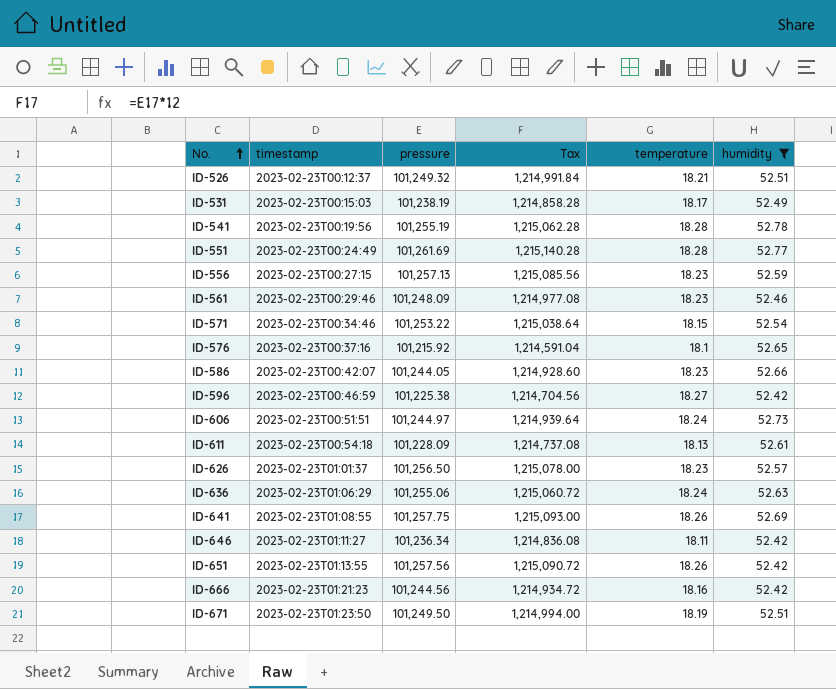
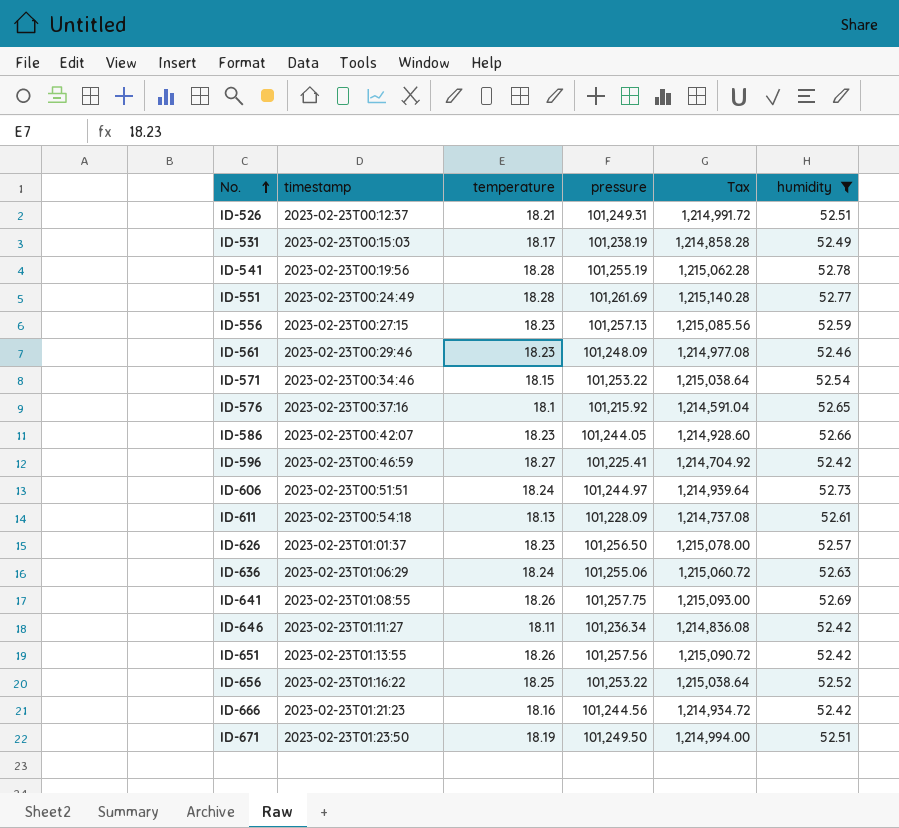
column temperature | position: 5 -> 3
ID-526 | pressure: 101,249.32 -> 101,249.31
ID-526 | Tax: 1,214,991.84 -> 1,214,991.72
ID-596 | pressure: 101,225.38 -> 101,225.41
ID-596 | Tax: 1,214,704.56 -> 1,214,704.92
row ID-656: none -> 2023-02-23T01:16:22 | 18.25 | 101,253.22 | 1,215,038.64 | 52.52

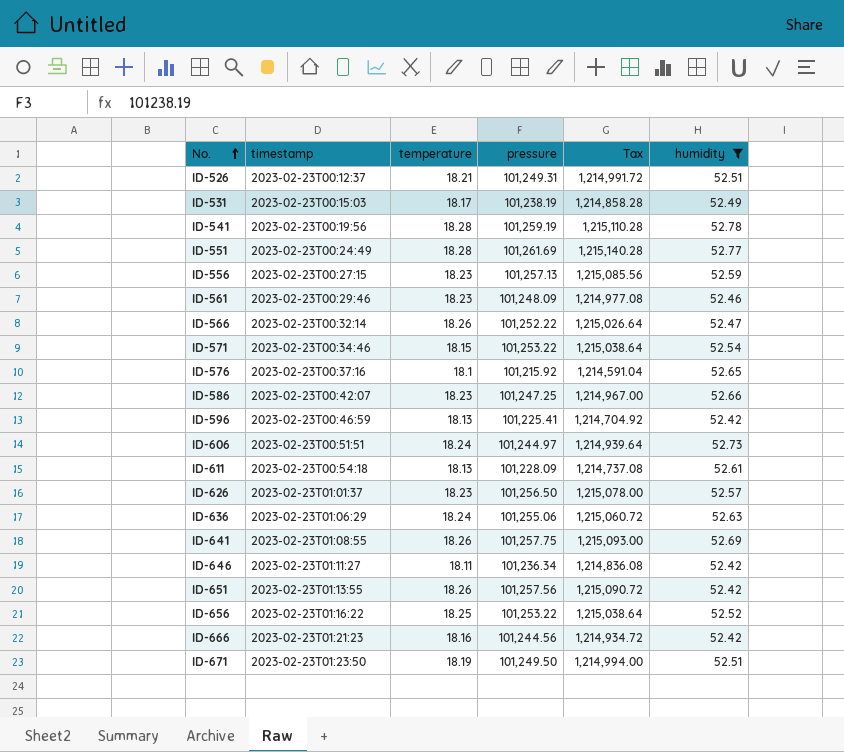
ID-541 | pressure: 101,255.19 -> 101,259.19
ID-541 | Tax: 1,215,062.28 -> 1,215,110.28
row ID-566: none -> 2023-02-23T00:32:14 | 18.26 | 101,252.22 | 1,215,026.64 | 52.47
ID-586 | pressure: 101,244.05 -> 101,247.25
ID-586 | Tax: 1,214,928.60 -> 1,214,967.00
ID-596 | temperature: 18.27 -> 18.13

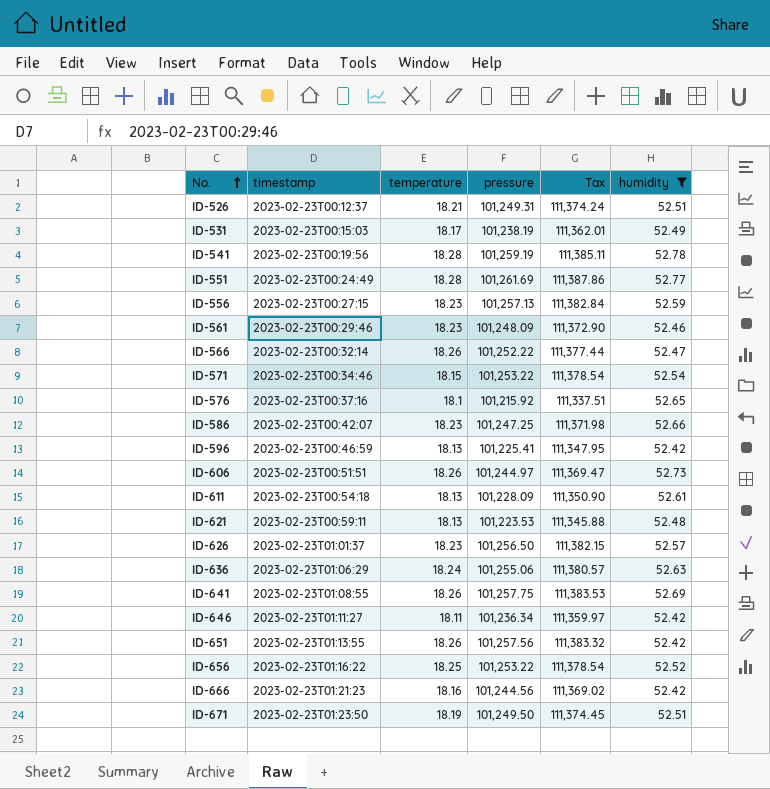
column Tax | formula: [pressure] * 12 -> [pressure] * 1.1
ID-606 | temperature: 18.24 -> 18.26
row ID-621: none -> 2023-02-23T00:59:11 | 18.13 | 101,223.53 | 111,345.88 | 52.48

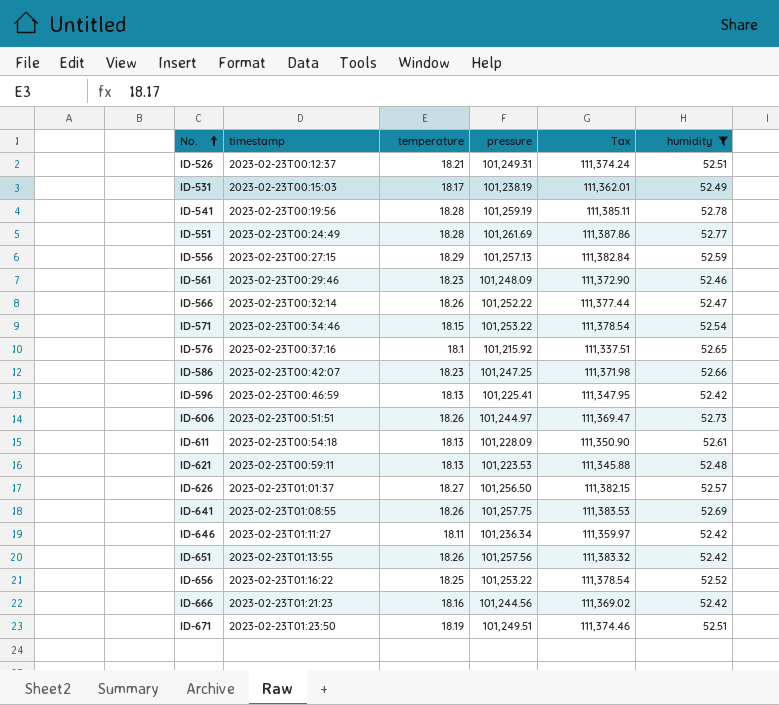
row ID-636: 2023-02-23T01:06:29 | 18.24 | 101,255.06 | 111,380.57 | 52.63 -> none
ID-556 | temperature: 18.23 -> 18.29
ID-626 | temperature: 18.23 -> 18.27
ID-671 | pressure: 101,249.50 -> 101,249.51
ID-671 | Tax: 111,374.45 -> 111,374.46

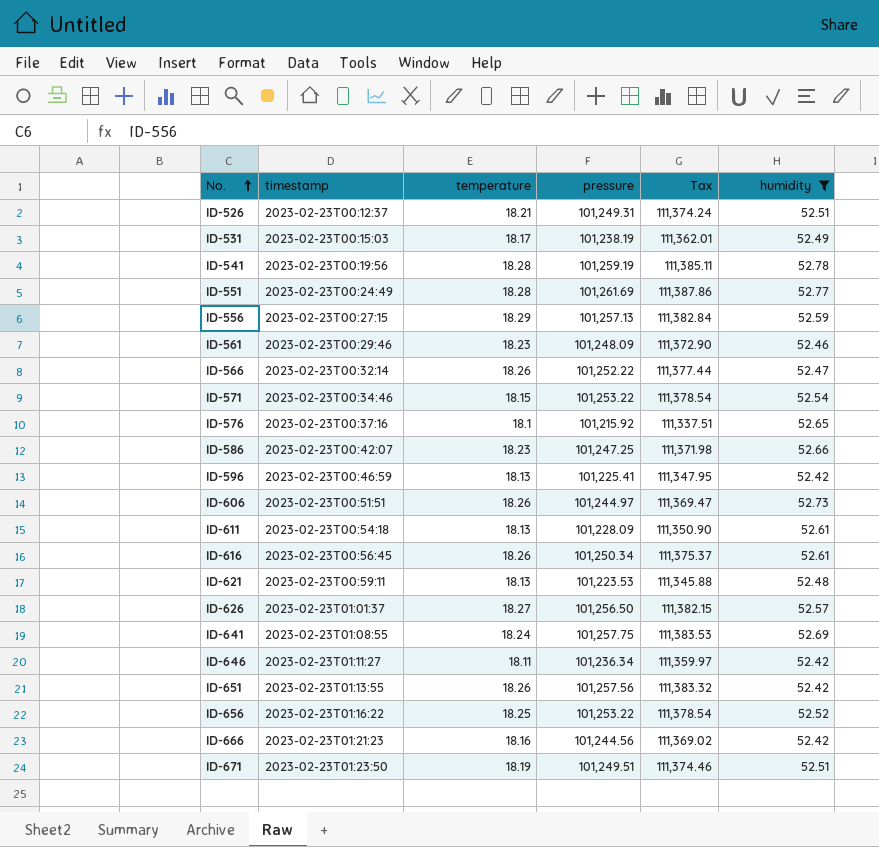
row ID-616: none -> 2023-02-23T00:56:45 | 18.26 | 101,250.34 | 111,375.37 | 52.61
ID-641 | temperature: 18.26 -> 18.24

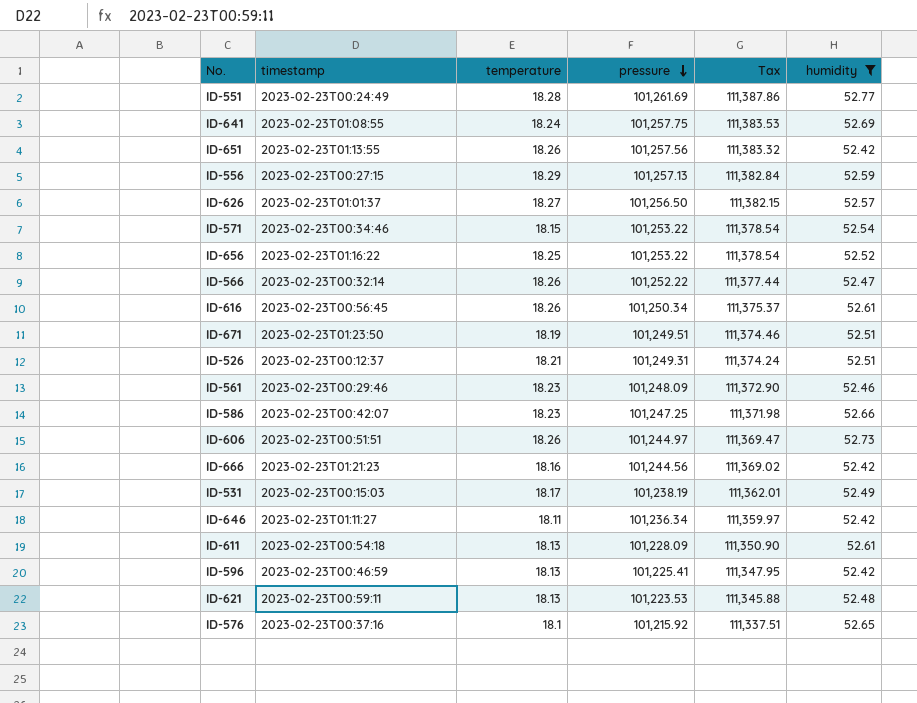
row order: No. ascending -> pressure descending
row ID-541: 2023-02-23T00:19:56 | 18.28 | 101,259.19 | 111,385.11 | 52.78 -> none

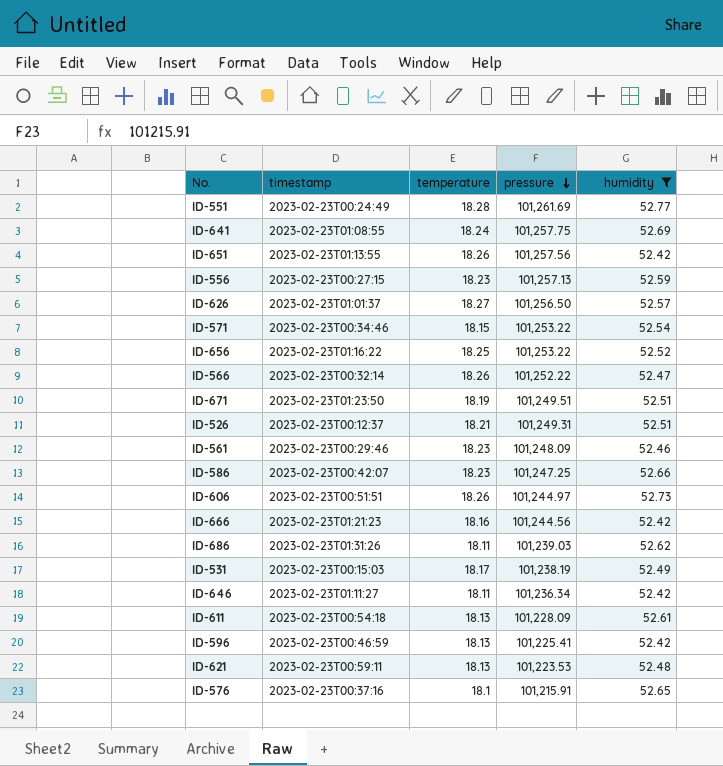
column Tax | formula: [pressure] * 1.1 -> none
row ID-616: 2023-02-23T00:56:45 | 18.26 | 101,250.34 | 111,375.37 | 52.61 -> none
ID-556 | temperature: 18.29 -> 18.23
row ID-686: none -> 2023-02-23T01:31:26 | 18.11 | 101,239.03 | 52.62
ID-576 | pressure: 101,215.92 -> 101,215.91

